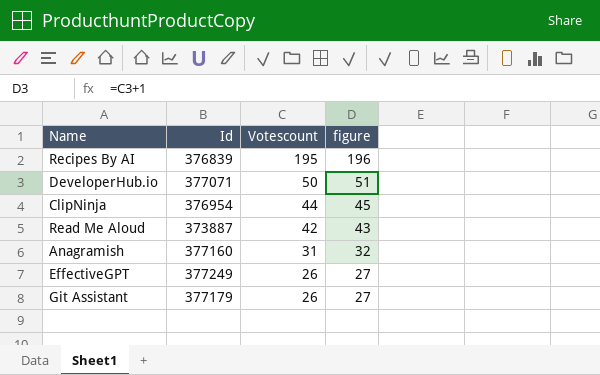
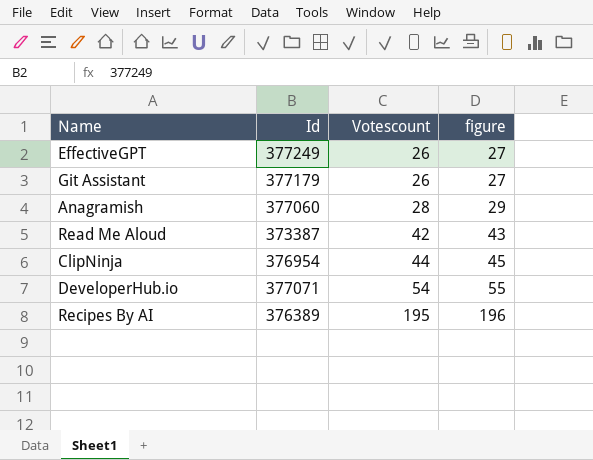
row order: Votescount descending -> Votescount ascending
Anagramish | Id: 377160 -> 377060
Anagramish | Votescount: 31 -> 28
Anagramish | figure: 32 -> 29
Read Me Aloud | Id: 373887 -> 373387
DeveloperHub.io | Votescount: 50 -> 54
DeveloperHub.io | figure: 51 -> 55
Recipes By AI | Id: 376839 -> 376389

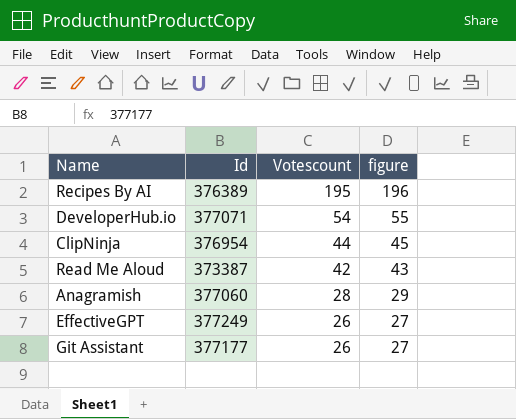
row order: Votescount ascending -> Votescount descending
Git Assistant | Id: 377179 -> 377177

